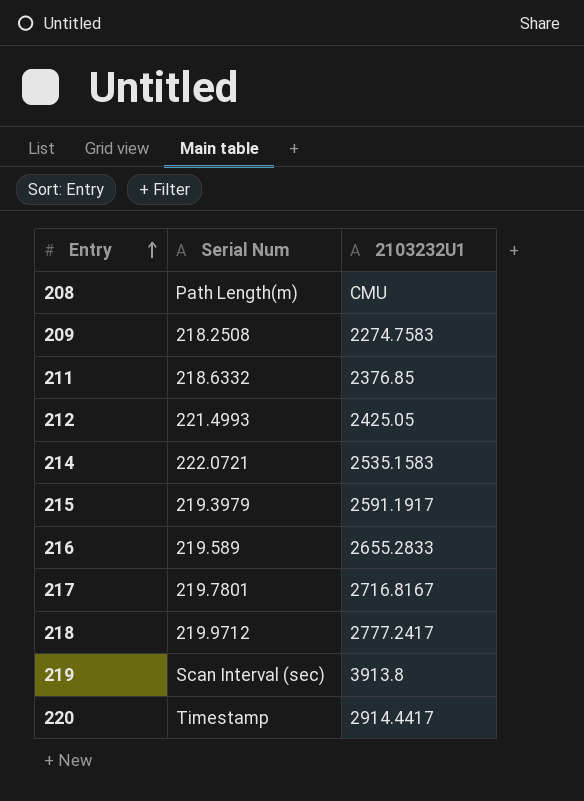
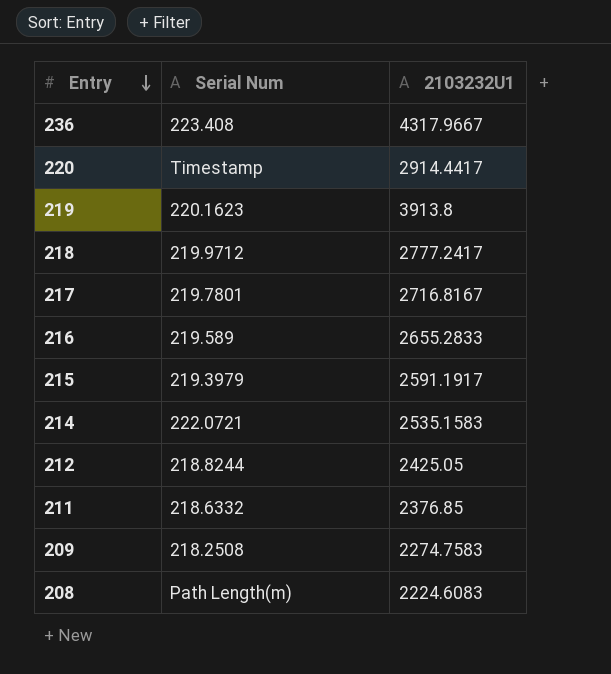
row order: Entry ascending -> Entry descending
row 236: none -> 223.408 | 4317.9667
219 | Serial Num: Scan Interval (sec) -> 220.1623
212 | Serial Num: 221.4993 -> 218.8244
208 | 2103232U1: CMU -> 2224.6083

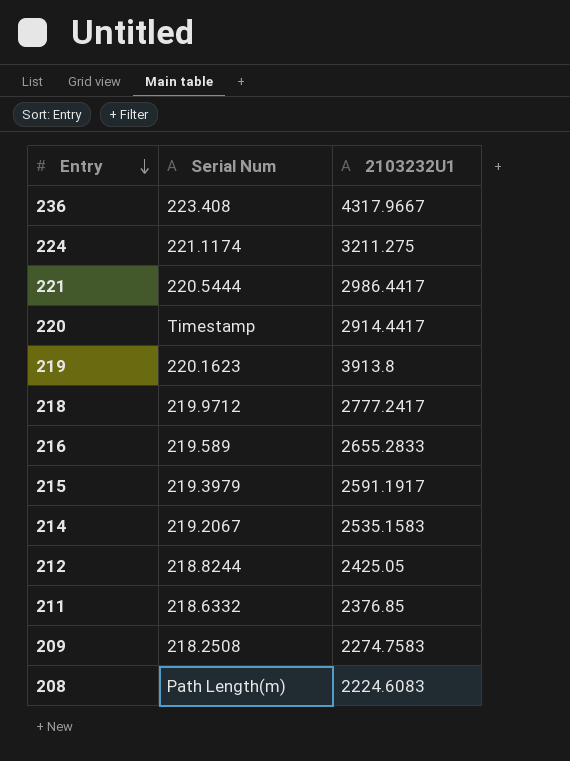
row 217: 219.7801 | 2716.8167 -> none
row 224: none -> 221.1174 | 3211.275
row 221: none -> 220.5444 | 2986.4417
214 | Serial Num: 222.0721 -> 219.2067

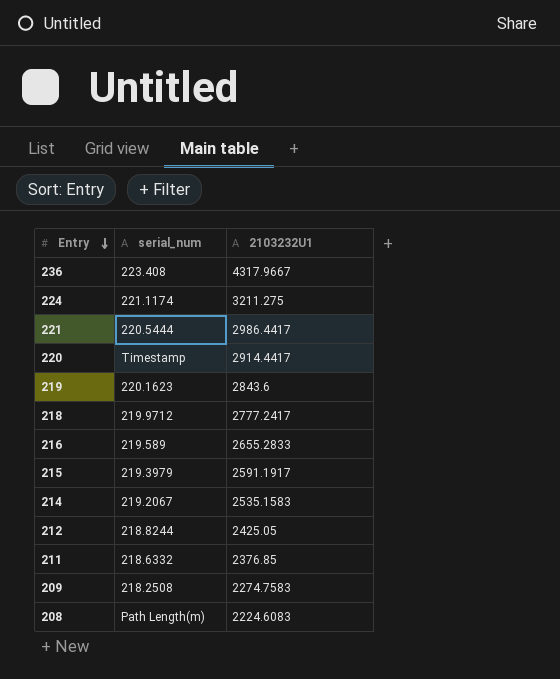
column name: Serial Num -> serial_num
219 | 2103232U1: 3913.8 -> 2843.6

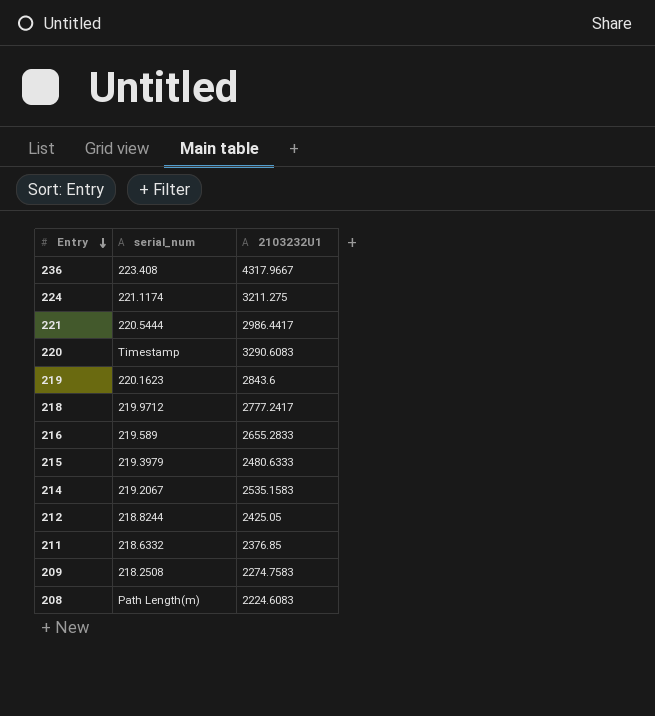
220 | 2103232U1: 2914.4417 -> 3290.6083
215 | 2103232U1: 2591.1917 -> 2480.6333

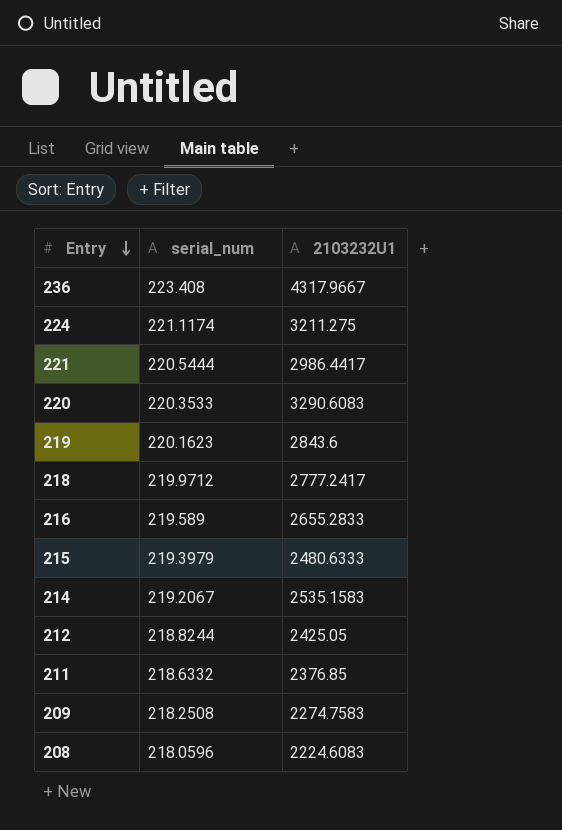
220 | serial_num: Timestamp -> 220.3533
208 | serial_num: Path Length(m) -> 218.0596

